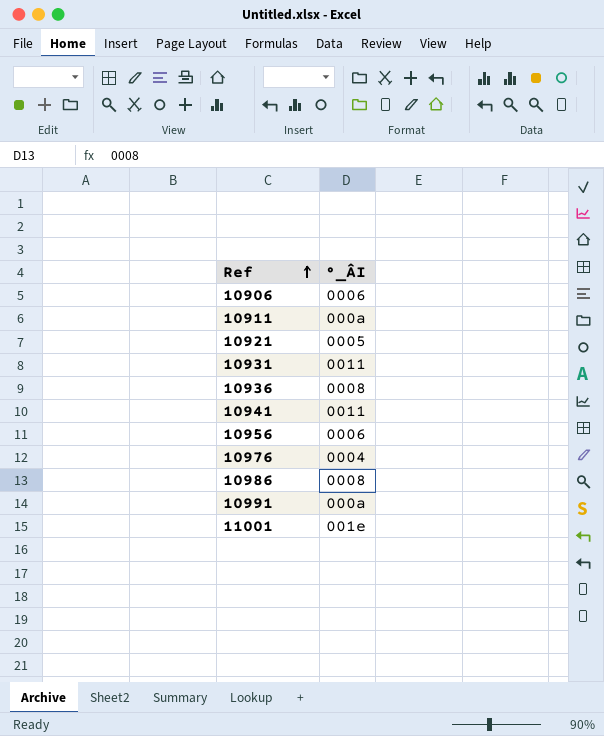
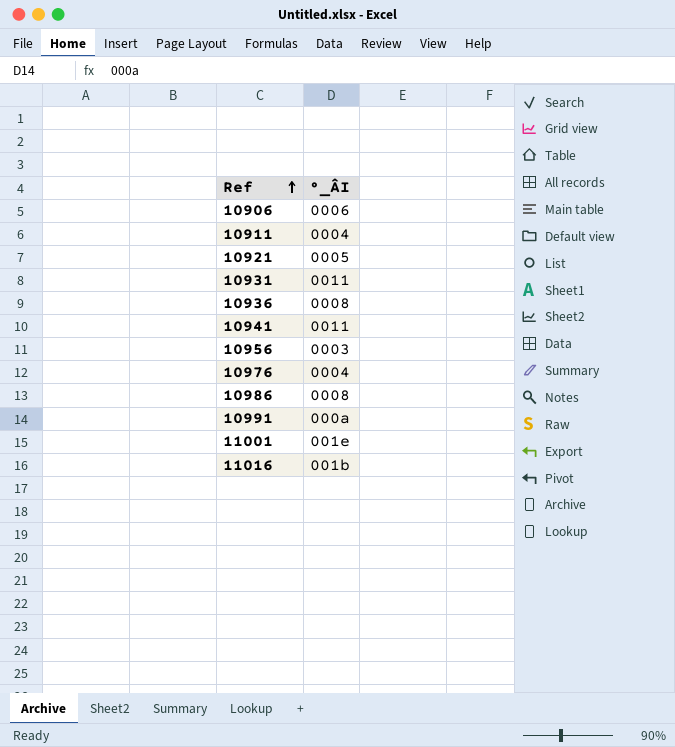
10911 | °_ÂI: 000a -> 0004
10956 | °_ÂI: 0006 -> 0003
row 11016: none -> 001b

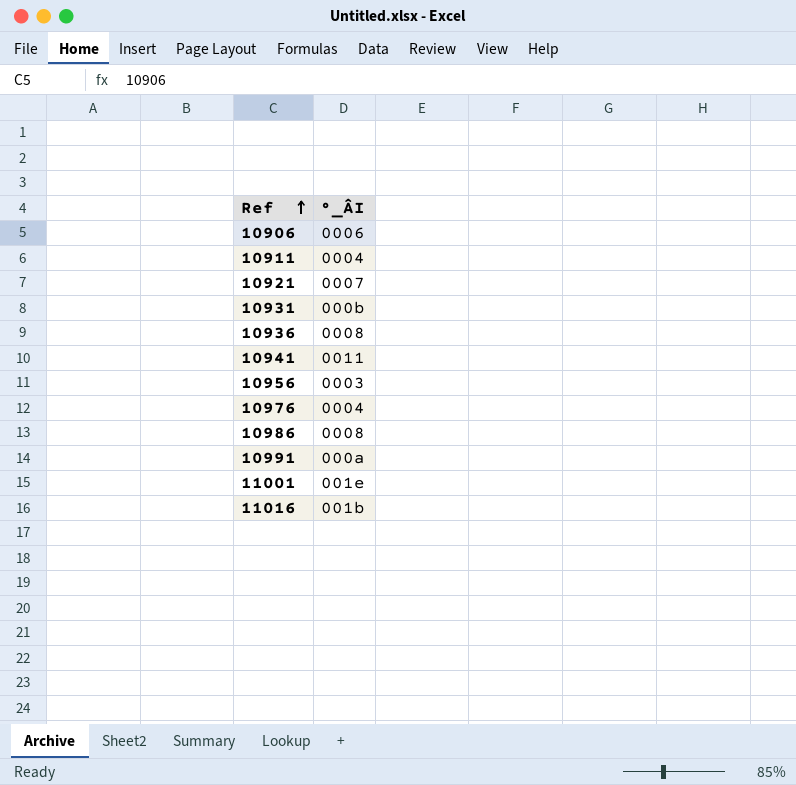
10921 | °_ÂI: 0005 -> 0007
10931 | °_ÂI: 0011 -> 000b

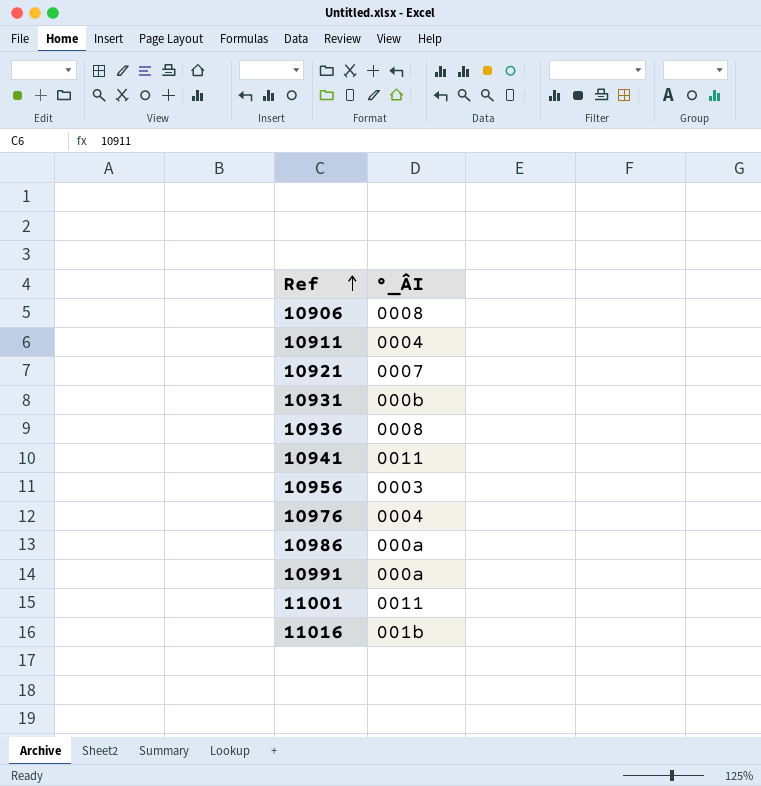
10906 | °_ÂI: 0006 -> 0008
10986 | °_ÂI: 0008 -> 000a
11001 | °_ÂI: 001e -> 0011

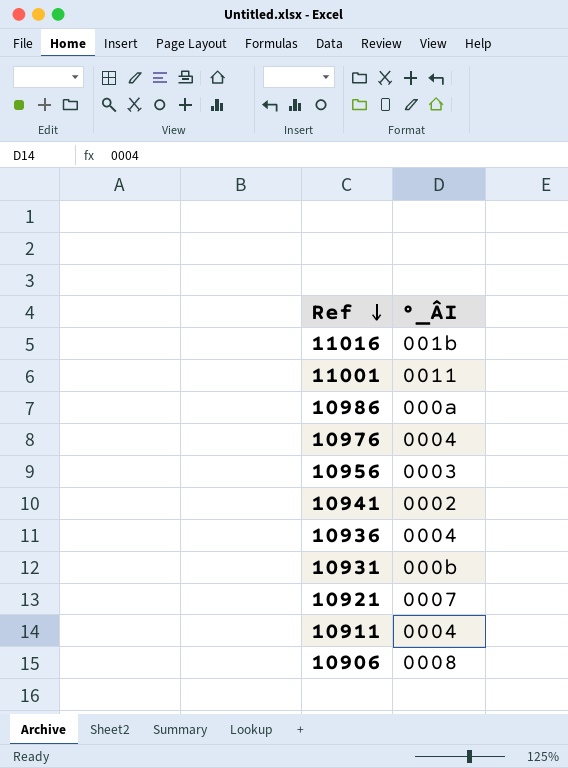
row order: Ref ascending -> Ref descending
row 10991: 000a -> none
10941 | °_ÂI: 0011 -> 0002
10936 | °_ÂI: 0008 -> 0004

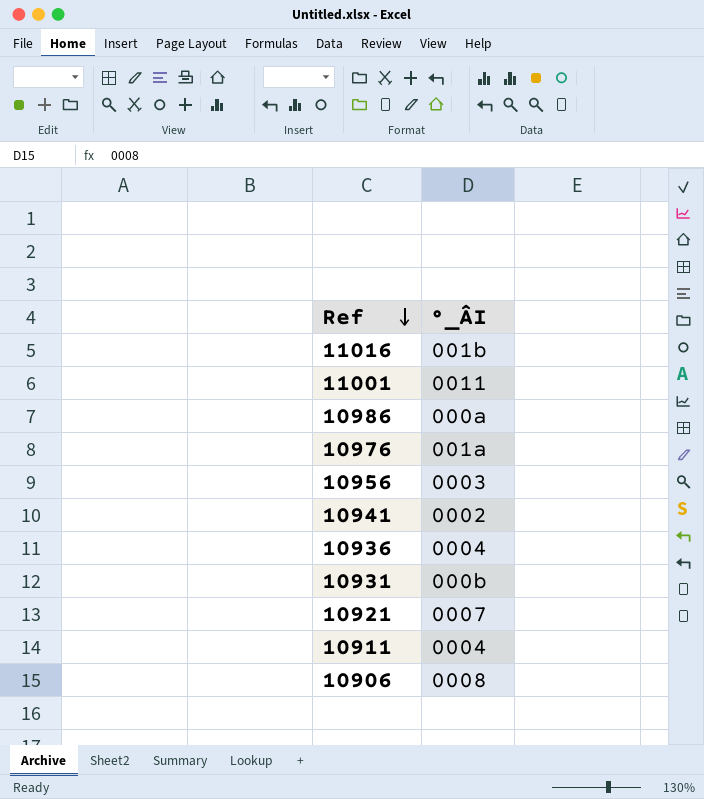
10976 | °_ÂI: 0004 -> 001a

